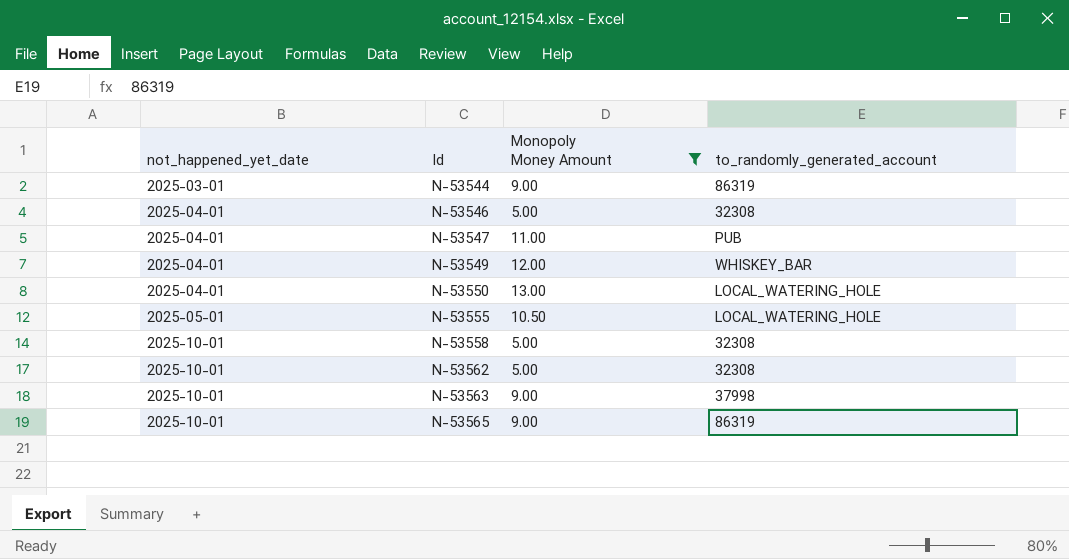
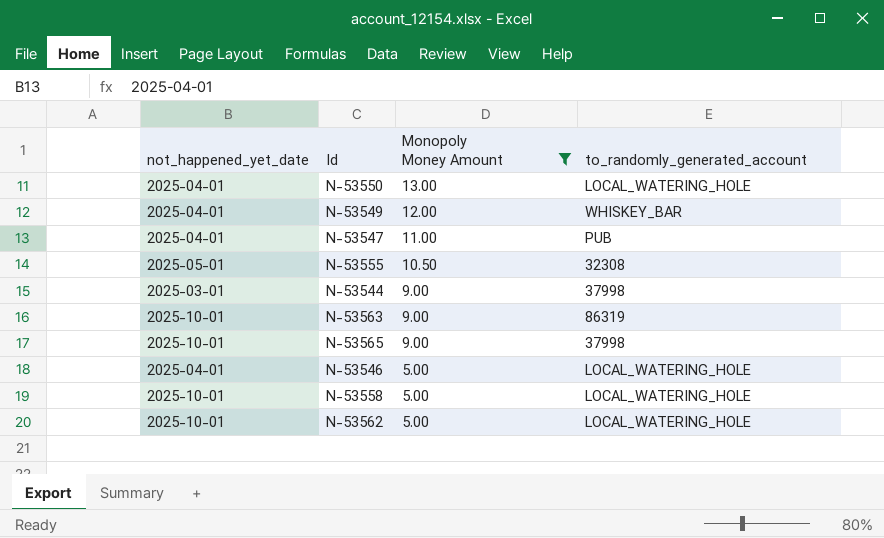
row order: not_happened_yet_date ascending -> Monopoly Money Amount descending
N-53555 | to_randomly_generated_account: LOCAL_WATERING_HOLE -> 32308
N-53544 | to_randomly_generated_account: 86319 -> 37998
N-53563 | to_randomly_generated_account: 37998 -> 86319
N-53565 | to_randomly_generated_account: 86319 -> 37998
N-53546 | to_randomly_generated_account: 32308 -> LOCAL_WATERING_HOLE
N-53558 | to_randomly_generated_account: 32308 -> LOCAL_WATERING_HOLE
N-53562 | to_randomly_generated_account: 32308 -> LOCAL_WATERING_HOLE

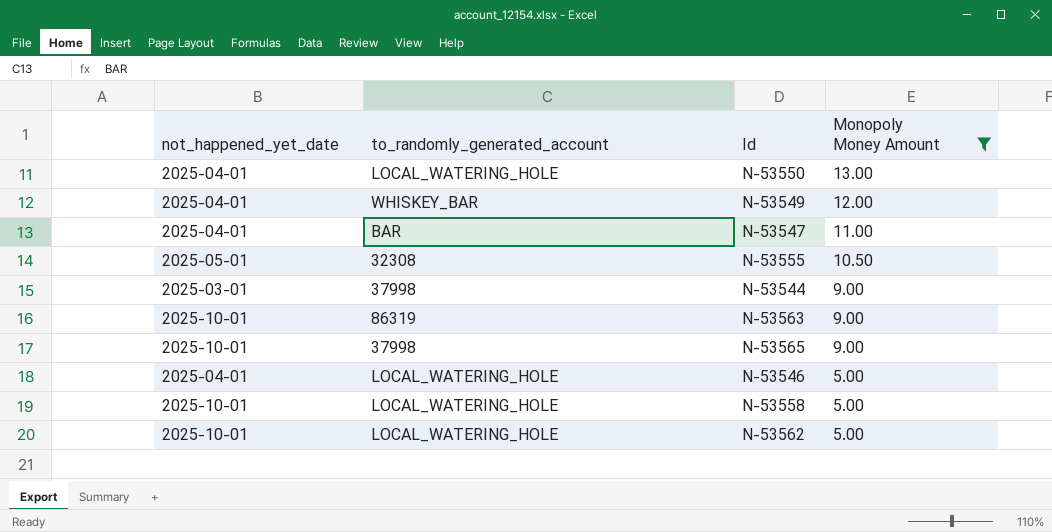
column to_randomly_generated_account | position: 4 -> 2
N-53547 | to_randomly_generated_account: PUB -> BAR

